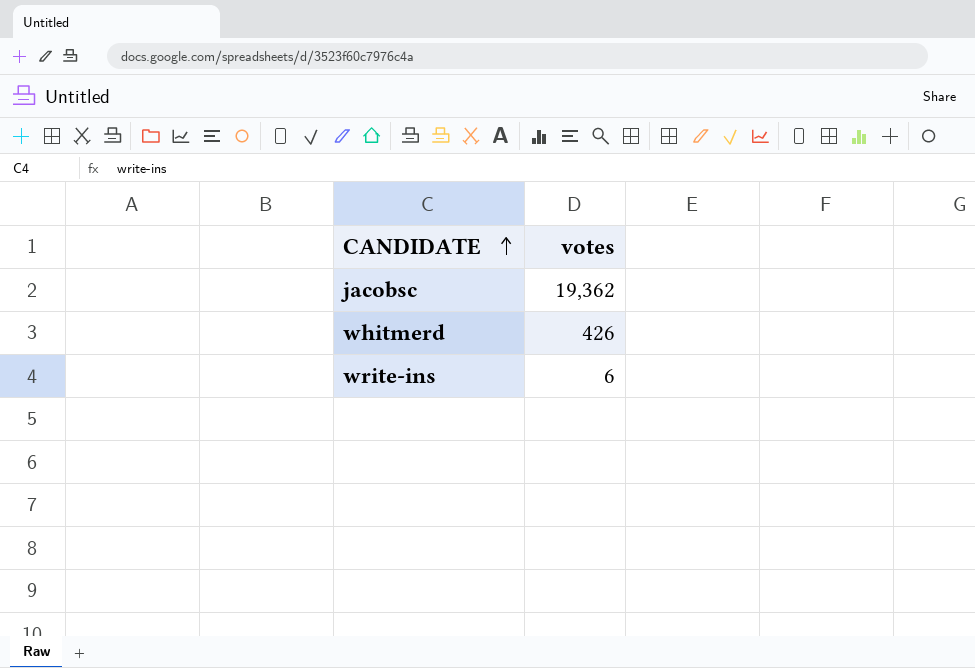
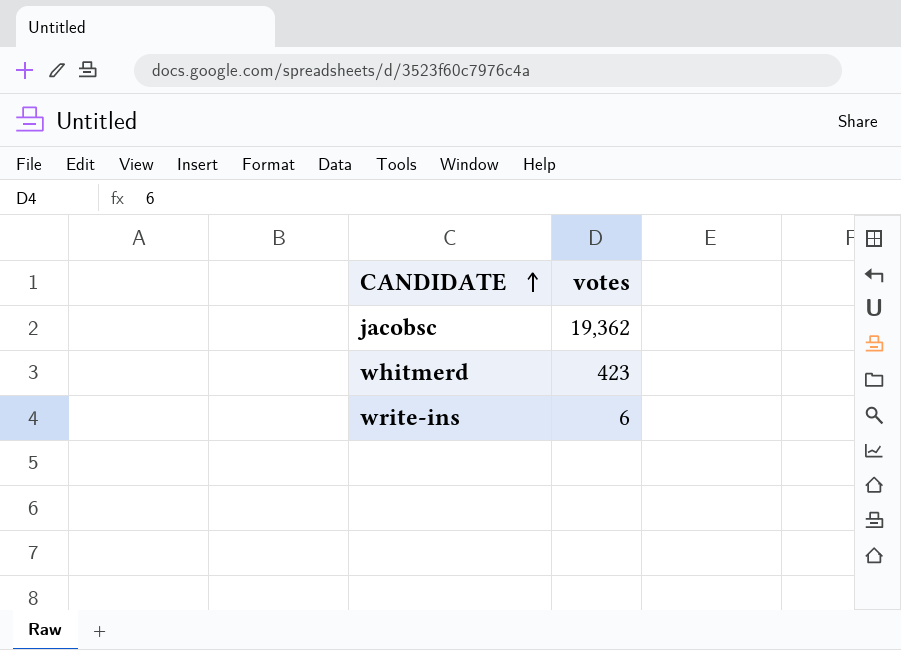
whitmerd | votes: 426 -> 423

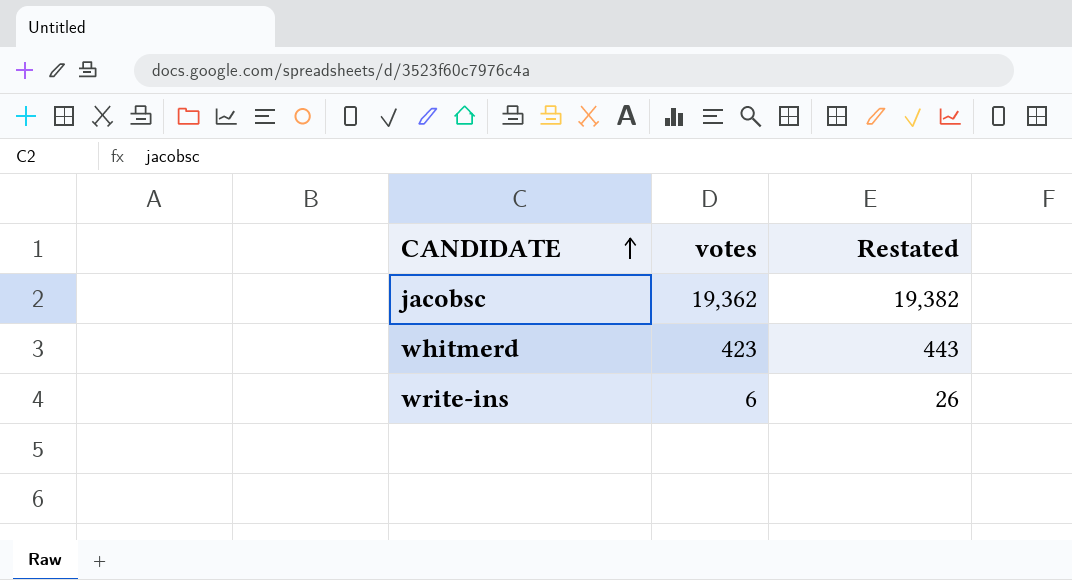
column Restated | formula: none -> [votes] + 20

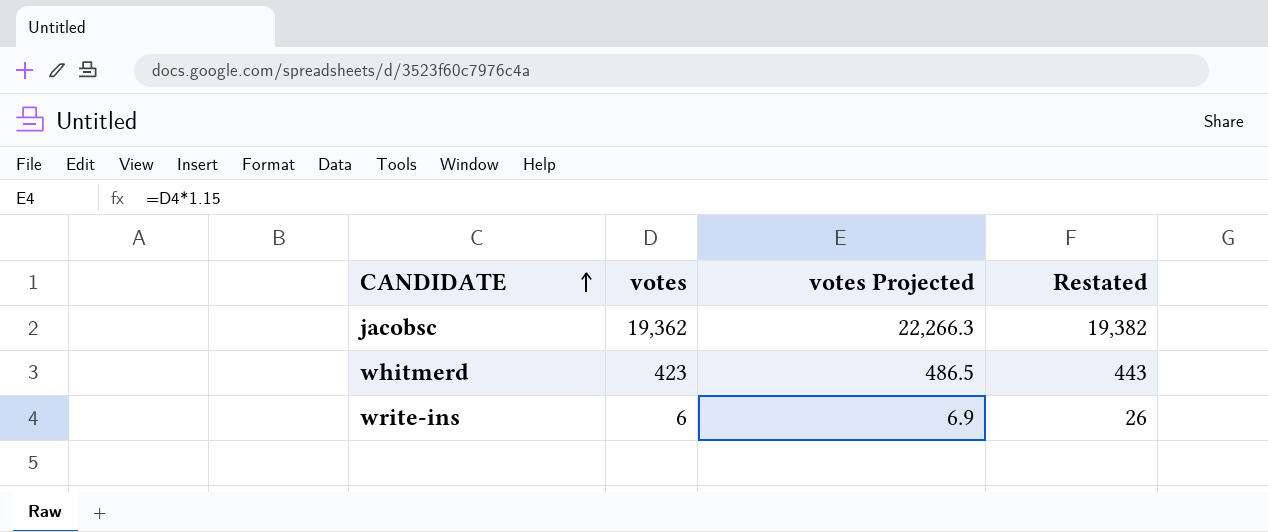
column votes Projected | formula: none -> [votes] * 1.15

